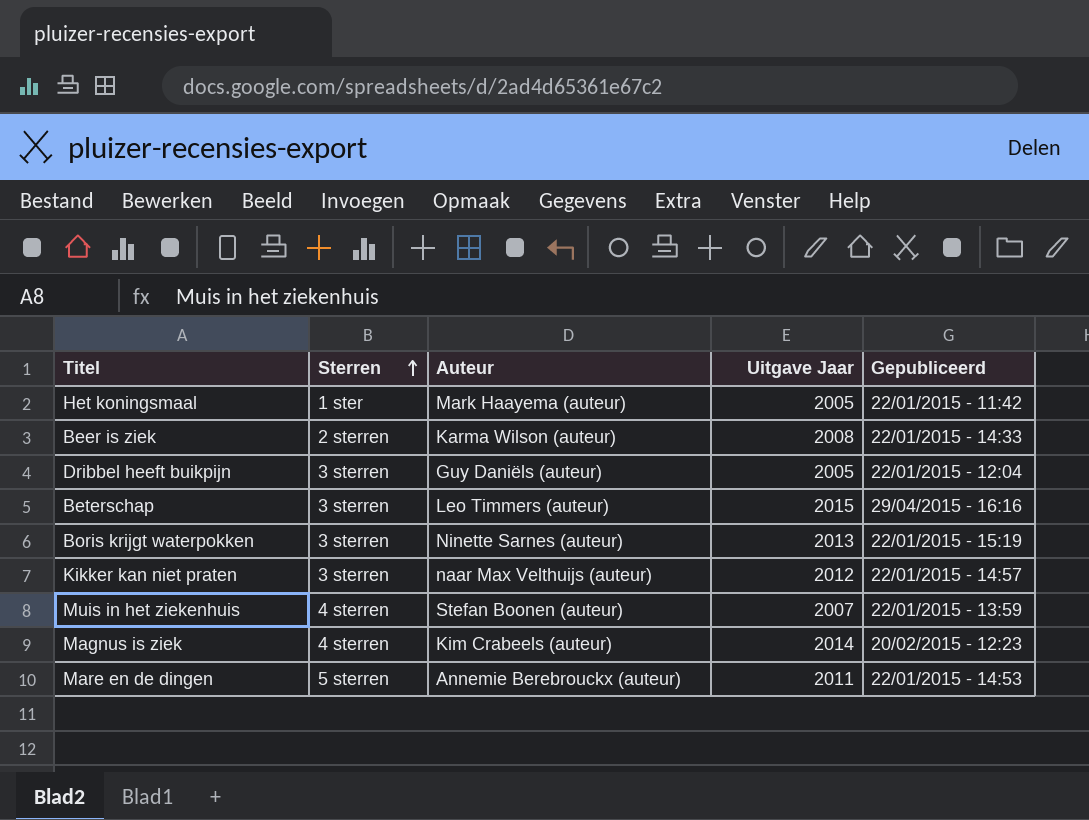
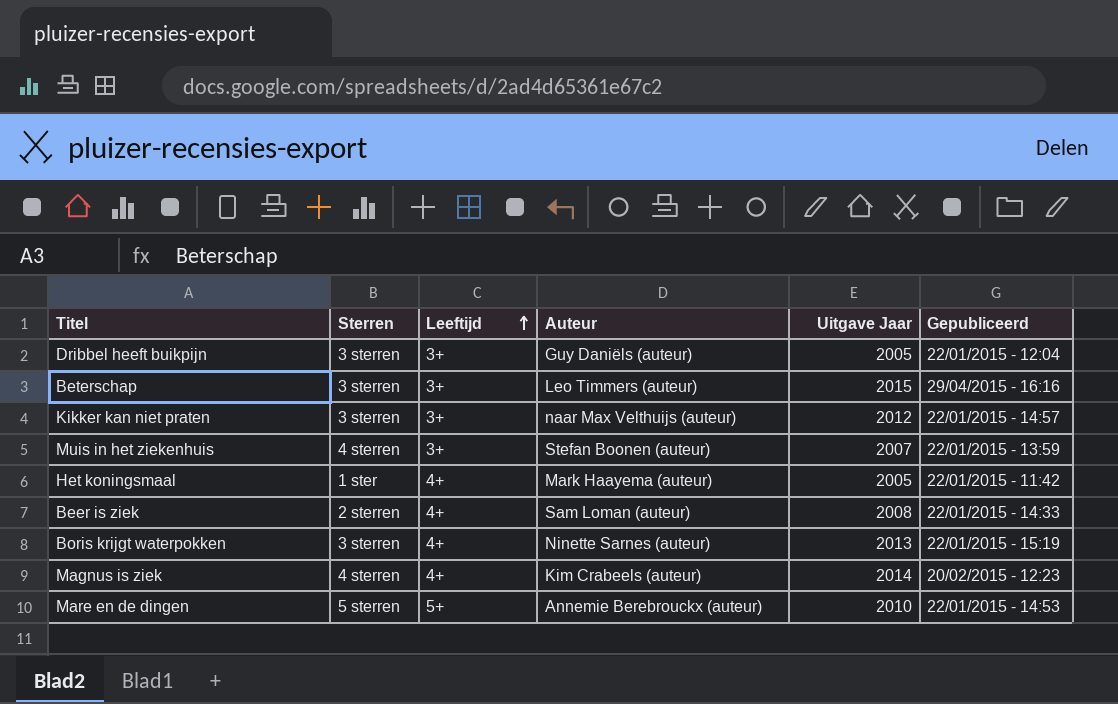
row order: Sterren ascending -> Leeftijd ascending
column Leeftijd | position: none -> 3
Beer is ziek | Auteur: Karma Wilson (auteur) -> Sam Loman (auteur)
Mare en de dingen | Uitgave Jaar: 2011 -> 2010

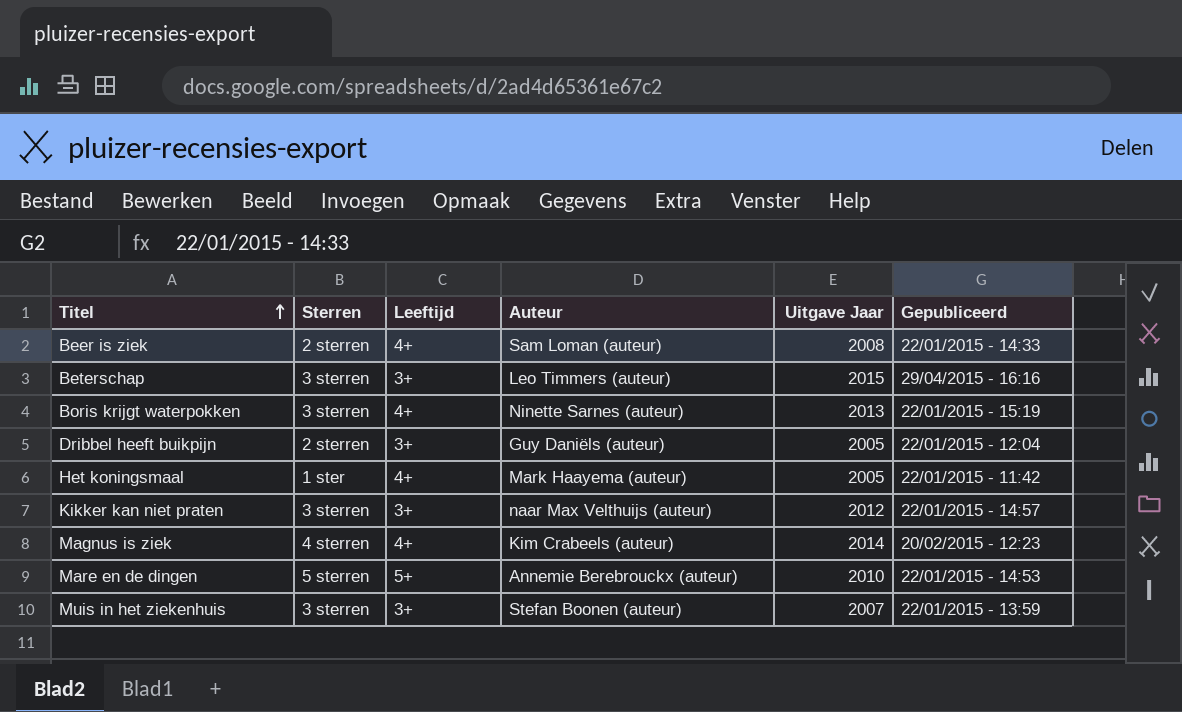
row order: Leeftijd ascending -> Titel ascending
Dribbel heeft buikpijn | Sterren: 3 sterren -> 2 sterren
Muis in het ziekenhuis | Sterren: 4 sterren -> 3 sterren

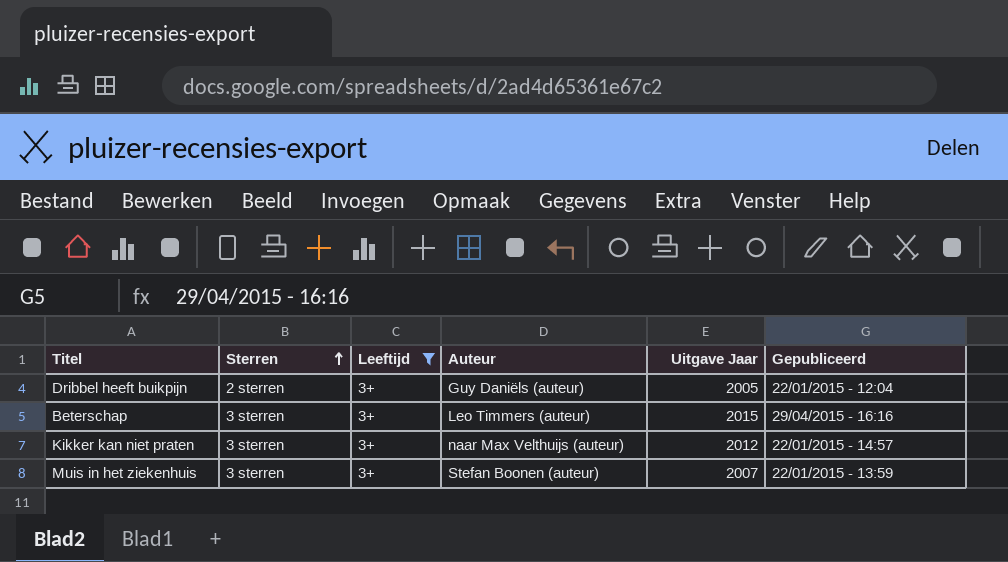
filter: none -> Leeftijd = 3+
row order: Titel ascending -> Sterren ascending

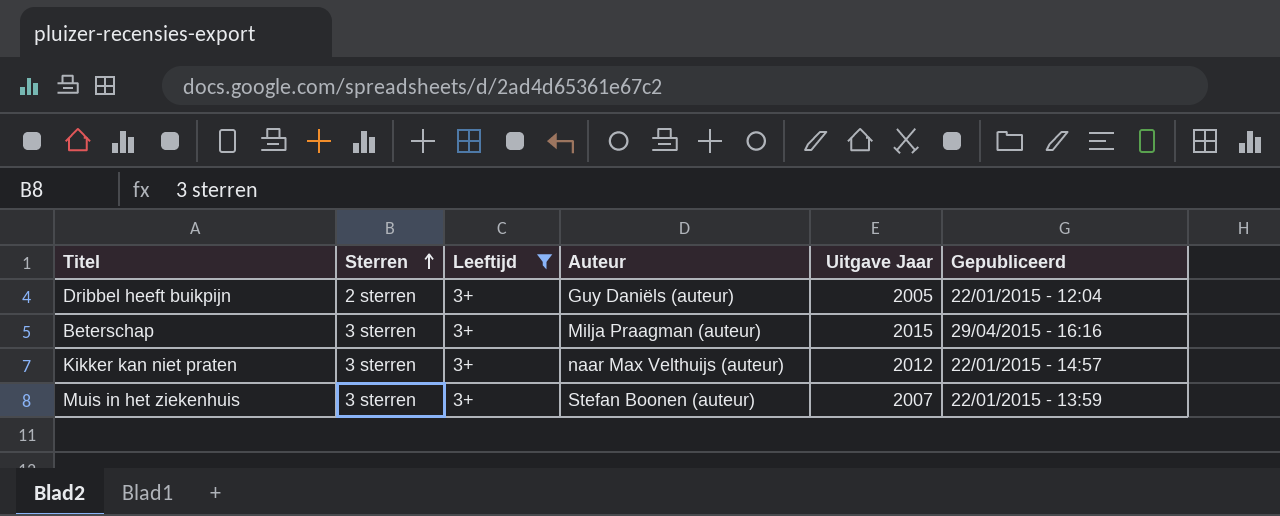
Beterschap | Auteur: Leo Timmers (auteur) -> Milja Praagman (auteur)

